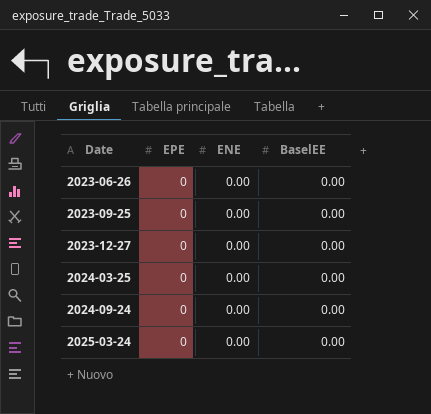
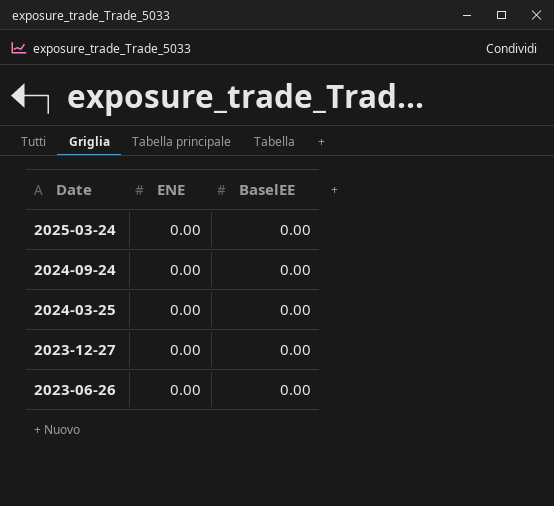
row order: Date ascending -> Date descending
column EPE | position: 2 -> none
row 2023-09-25: 0 | 0.00 | 0.00 -> none

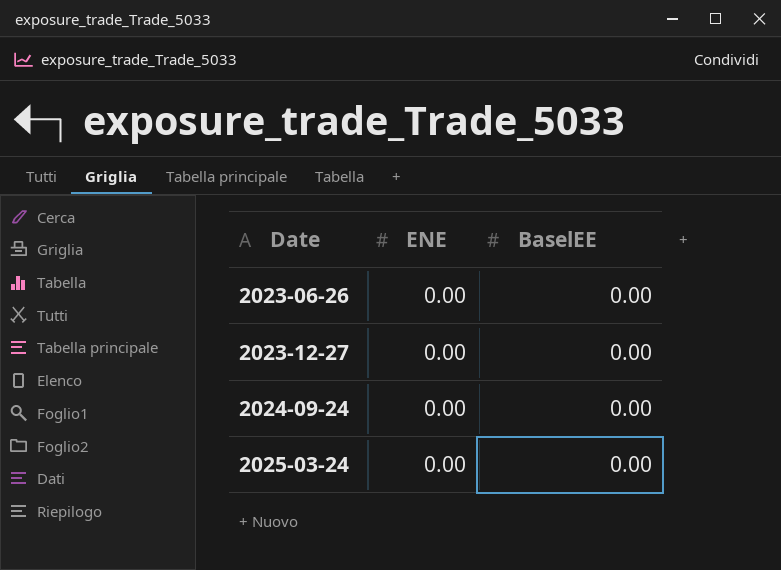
row order: Date descending -> Date ascending
row 2024-03-25: 0.00 | 0.00 -> none

